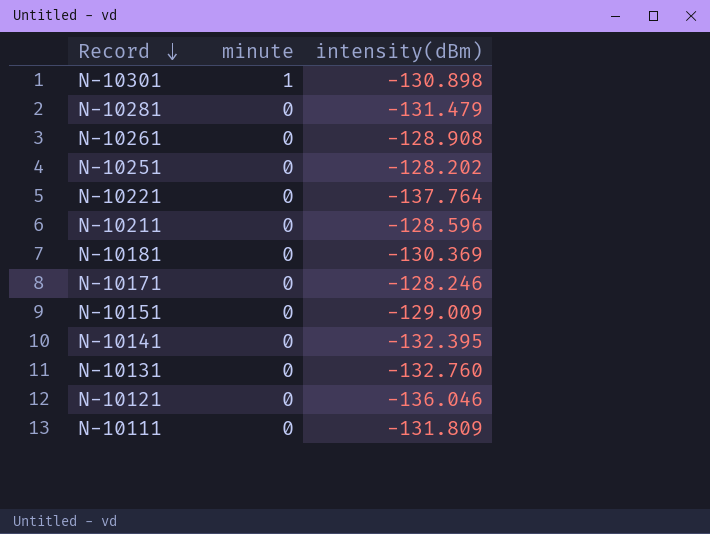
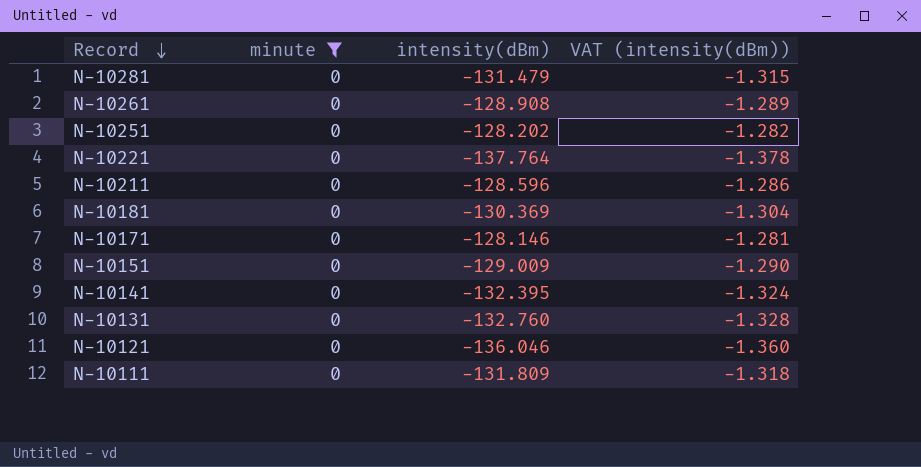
filter: none -> minute = 0
column VAT (intensity(dBm)) | formula: none -> [intensity(dBm)] * 0.01
N-10171 | intensity(dBm): -128.246 -> -128.146

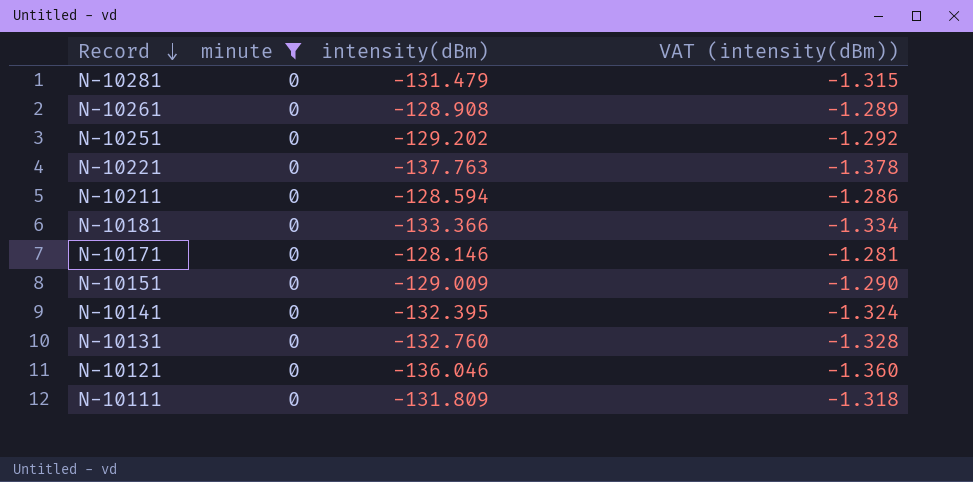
N-10251 | intensity(dBm): -128.202 -> -129.202
N-10251 | VAT (intensity(dBm)): -1.282 -> -1.292
N-10221 | intensity(dBm): -137.764 -> -137.763
N-10211 | intensity(dBm): -128.596 -> -128.594
N-10181 | intensity(dBm): -130.369 -> -133.366
N-10181 | VAT (intensity(dBm)): -1.304 -> -1.334

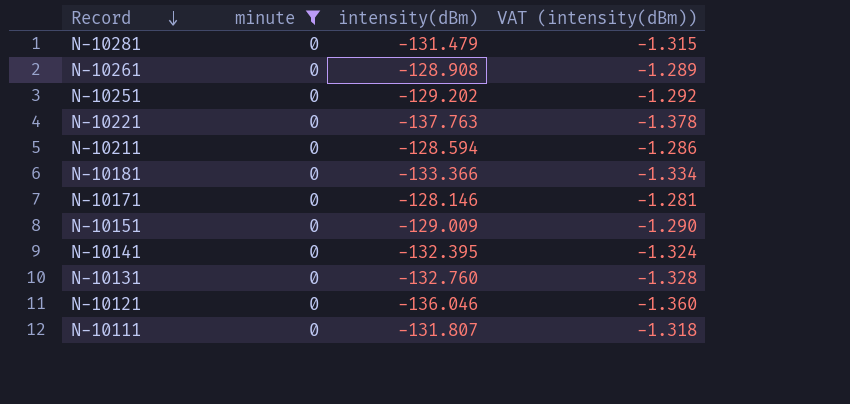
N-10111 | intensity(dBm): -131.809 -> -131.807

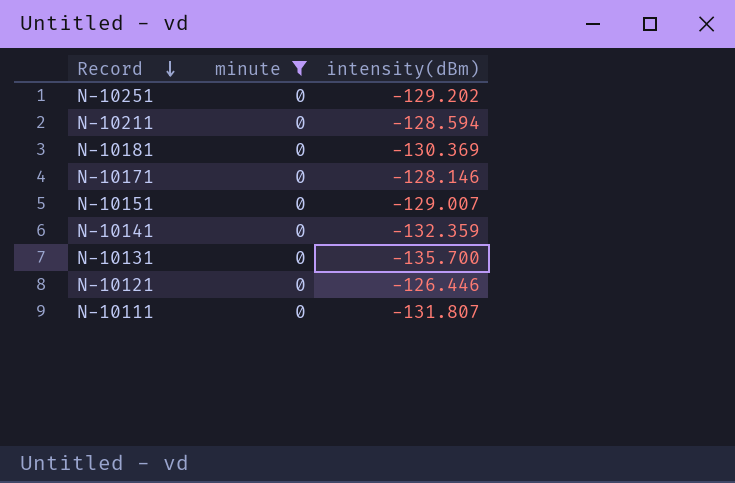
column VAT (intensity(dBm)) | formula: [intensity(dBm)] * 0.01 -> none
row N-10281: 0 | -131.479 | -1.315 -> none
row N-10261: 0 | -128.908 | -1.289 -> none
row N-10221: 0 | -137.763 | -1.378 -> none
N-10181 | intensity(dBm): -133.366 -> -130.369
N-10151 | intensity(dBm): -129.009 -> -129.007
N-10141 | intensity(dBm): -132.395 -> -132.359
N-10131 | intensity(dBm): -132.760 -> -135.700
N-10121 | intensity(dBm): -136.046 -> -126.446

